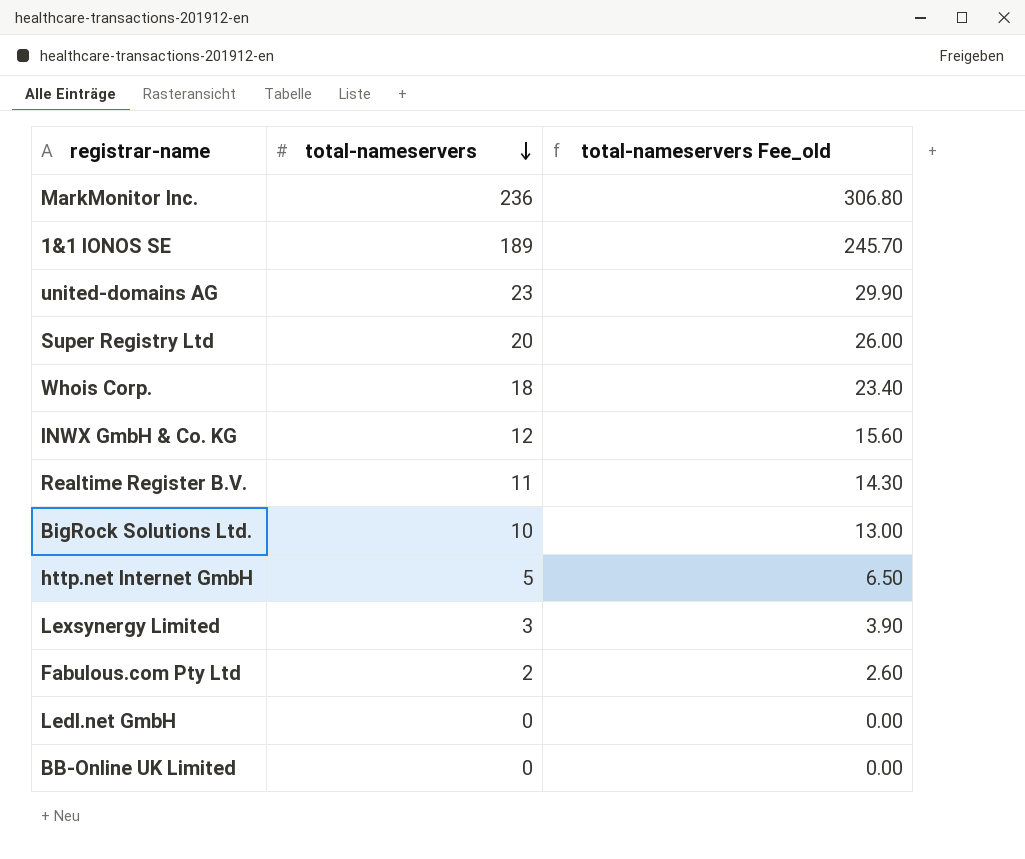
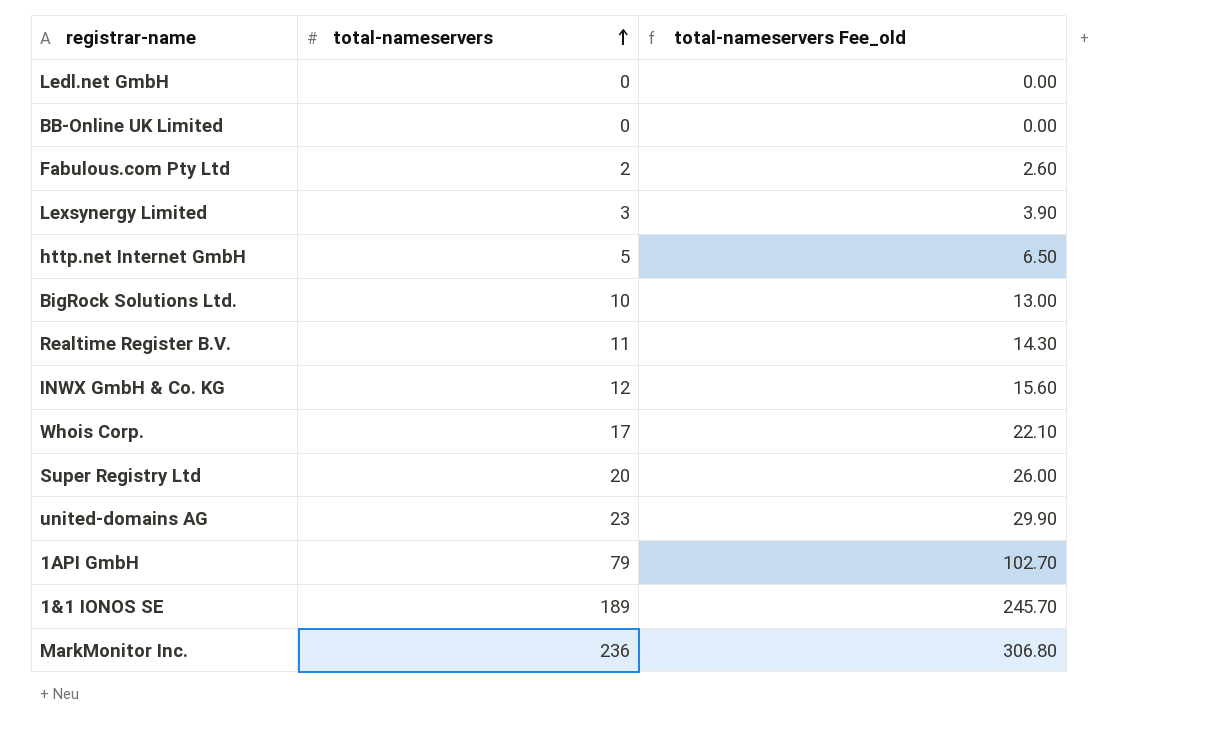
row order: total-nameservers descending -> total-nameservers ascending
Whois Corp. | total-nameservers: 18 -> 17
Whois Corp. | total-nameservers Fee_old: 23.40 -> 22.10
row 1API GmbH: none -> 79 | 102.70

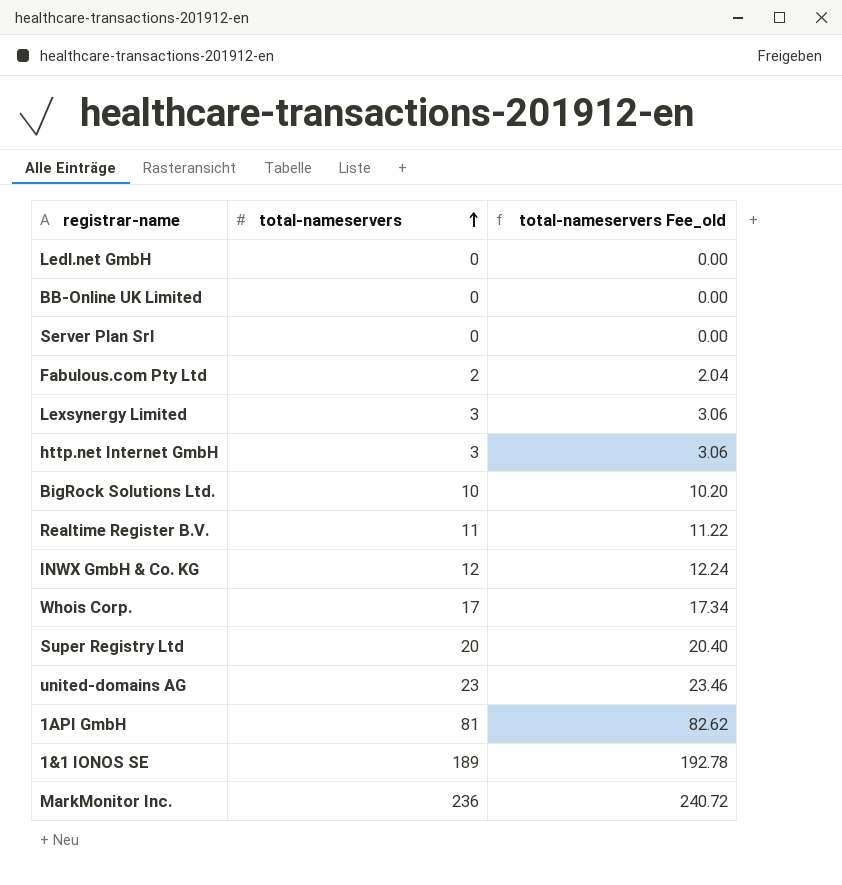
column total-nameservers Fee_old | formula: [total-nameservers] * 1.3 -> [total-nameservers] * 1.02
row Server Plan Srl: none -> 0 | 0.00
http.net Internet GmbH | total-nameservers: 5 -> 3
1API GmbH | total-nameservers: 79 -> 81

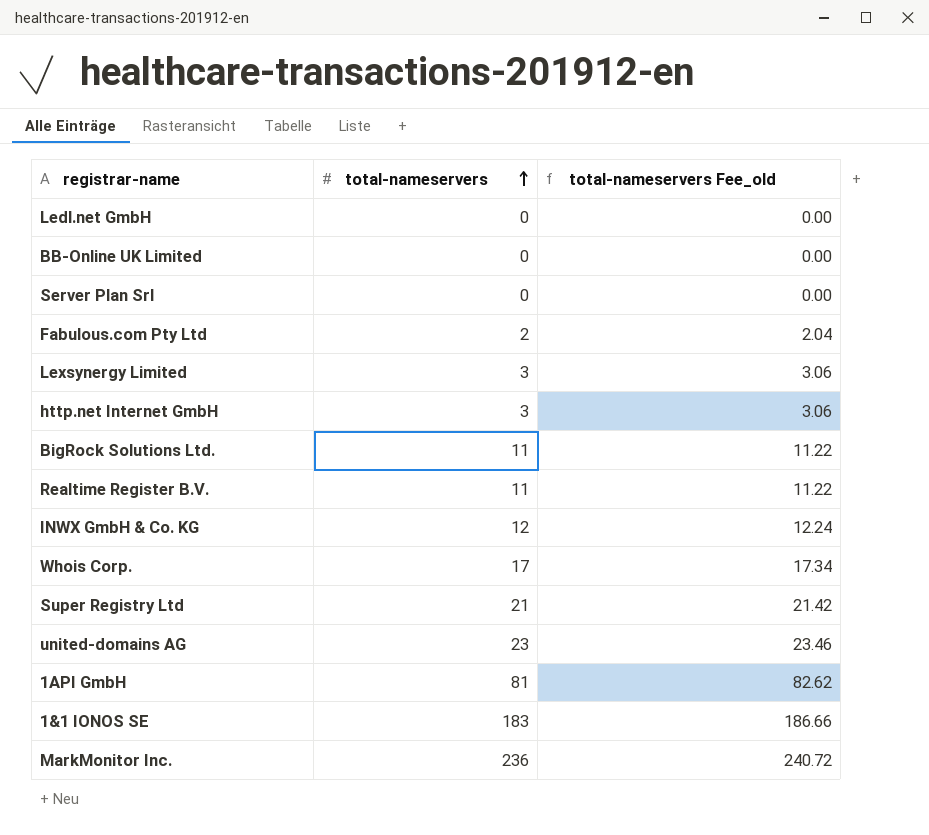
BigRock Solutions Ltd. | total-nameservers: 10 -> 11
BigRock Solutions Ltd. | total-nameservers Fee_old: 10.20 -> 11.22
Super Registry Ltd | total-nameservers: 20 -> 21
Super Registry Ltd | total-nameservers Fee_old: 20.40 -> 21.42
1&1 IONOS SE | total-nameservers: 189 -> 183
1&1 IONOS SE | total-nameservers Fee_old: 192.78 -> 186.66

